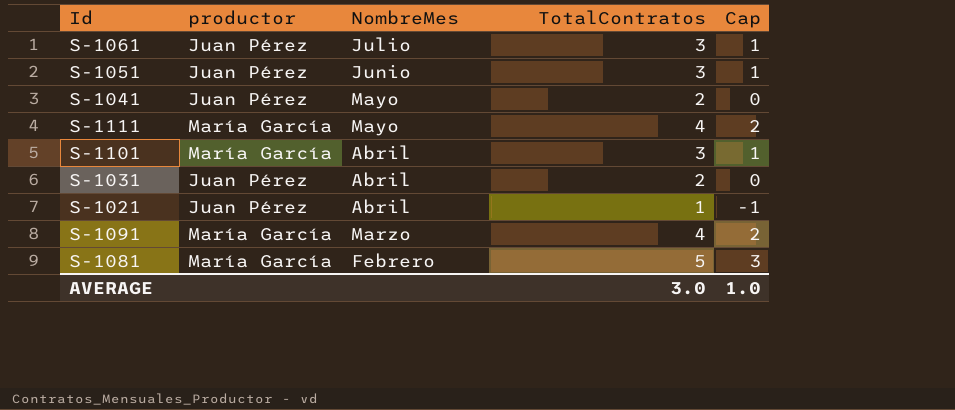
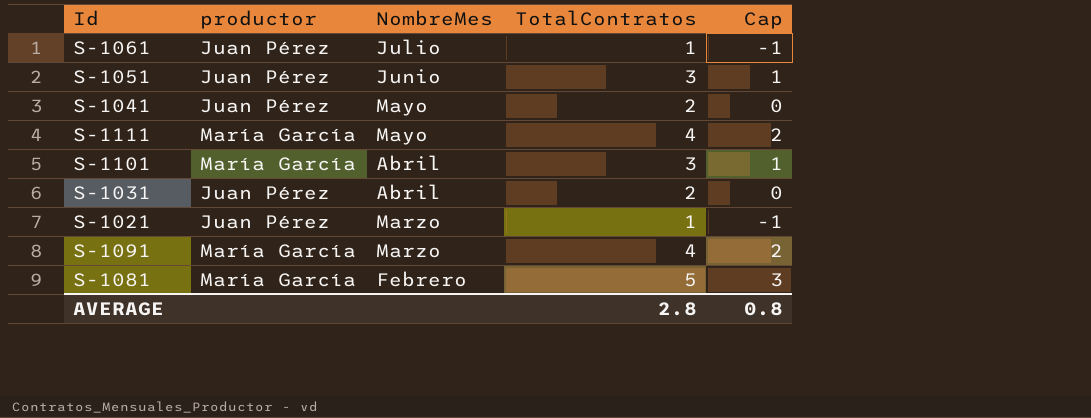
S-1061 | TotalContratos: 3 -> 1
S-1061 | Cap: 1 -> -1
S-1021 | NombreMes: Abril -> Marzo
AVERAGE | TotalContratos: 3.0 -> 2.8
AVERAGE | Cap: 1.0 -> 0.8

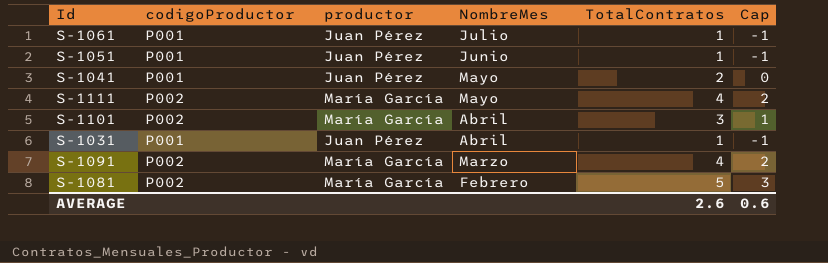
column codigoProductor | position: none -> 2
row S-1021: Juan Pérez | Marzo | 1 | -1 -> none
S-1051 | TotalContratos: 3 -> 1
S-1051 | Cap: 1 -> -1
S-1031 | TotalContratos: 2 -> 1
S-1031 | Cap: 0 -> -1
AVERAGE | TotalContratos: 2.8 -> 2.6
AVERAGE | Cap: 0.8 -> 0.6

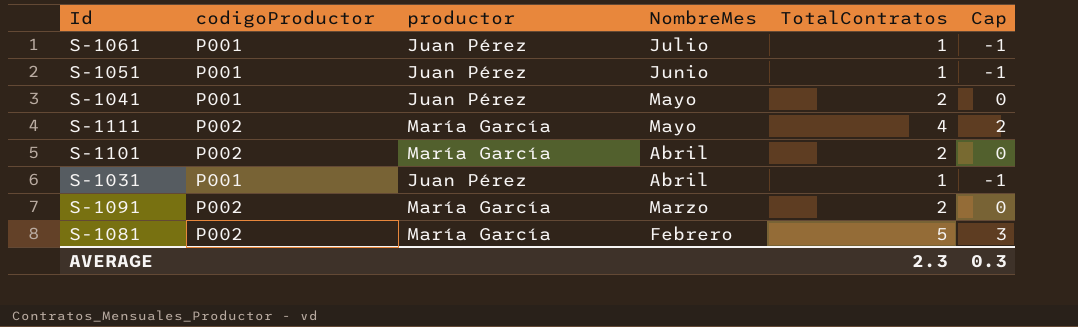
S-1101 | TotalContratos: 3 -> 2
S-1101 | Cap: 1 -> 0
S-1091 | TotalContratos: 4 -> 2
S-1091 | Cap: 2 -> 0
AVERAGE | TotalContratos: 2.6 -> 2.3
AVERAGE | Cap: 0.6 -> 0.3

